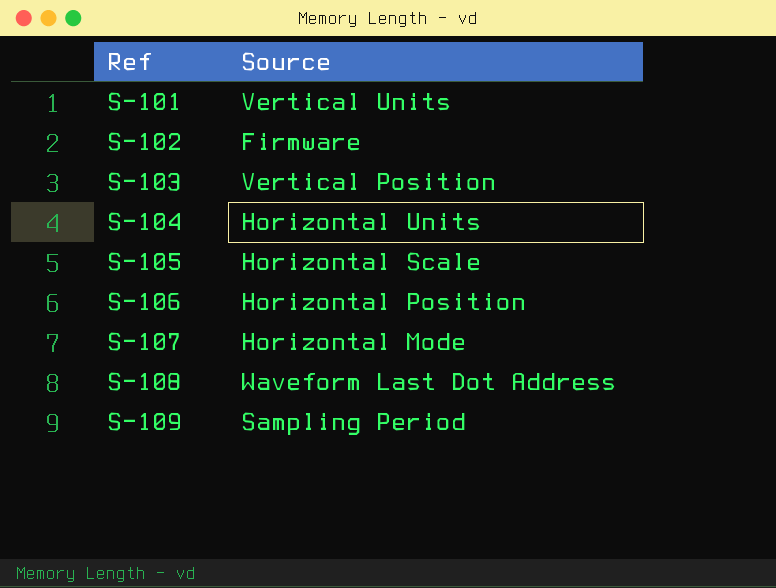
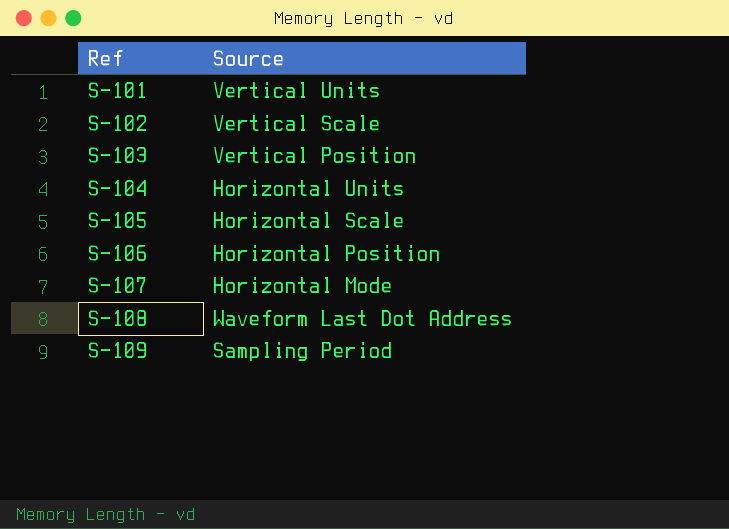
S-102 | Source: Firmware -> Vertical Scale

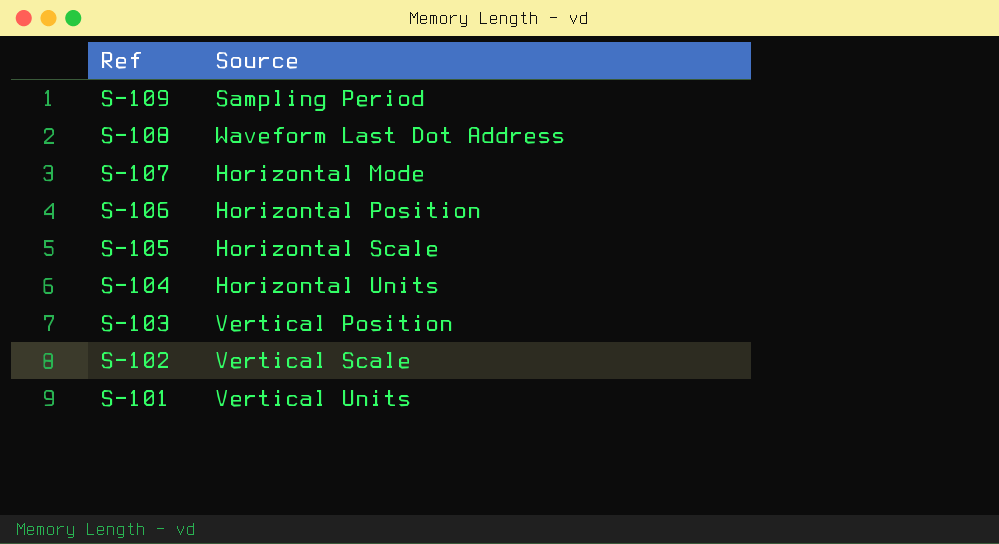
row order: Ref ascending -> Ref descending

